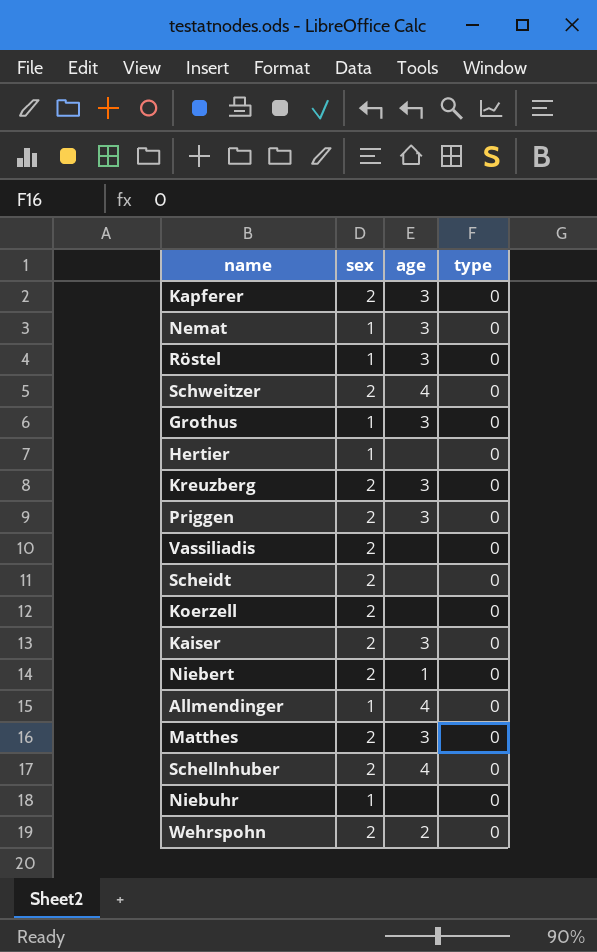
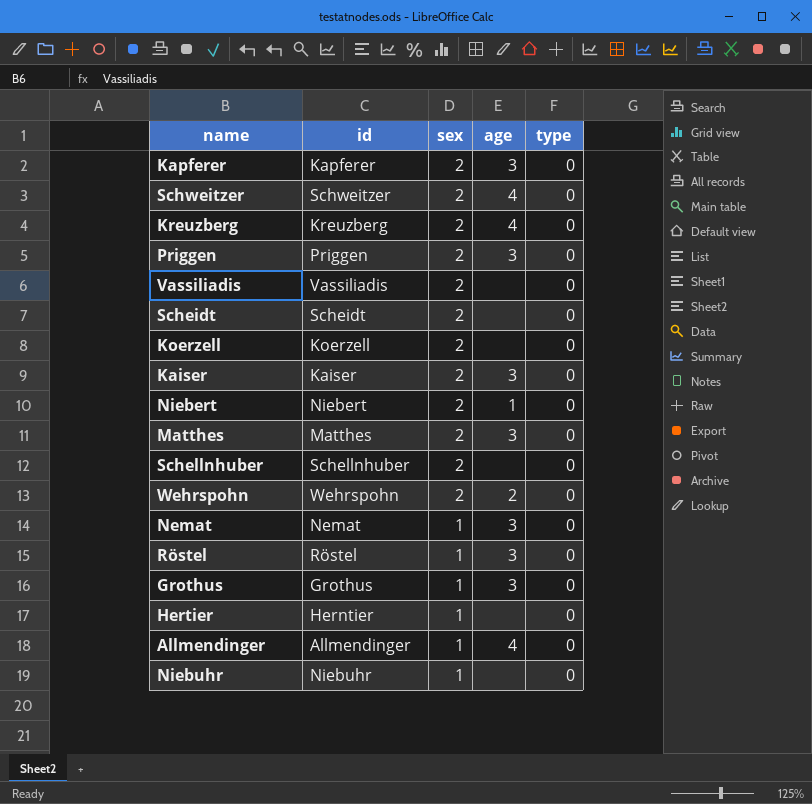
row order: none -> sex descending
column id | position: none -> 2
Kreuzberg | age: 3 -> 4
Schellnhuber | age: 4 -> none

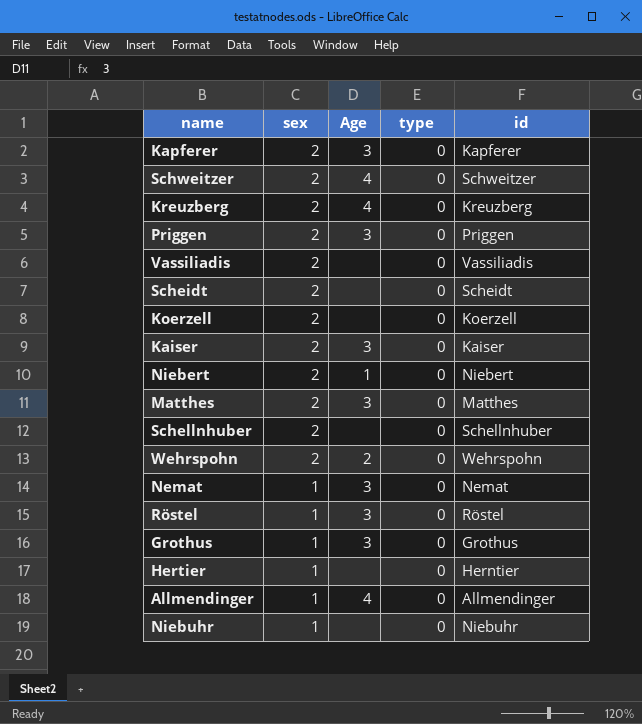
column name: age -> Age
column id | position: 2 -> 5

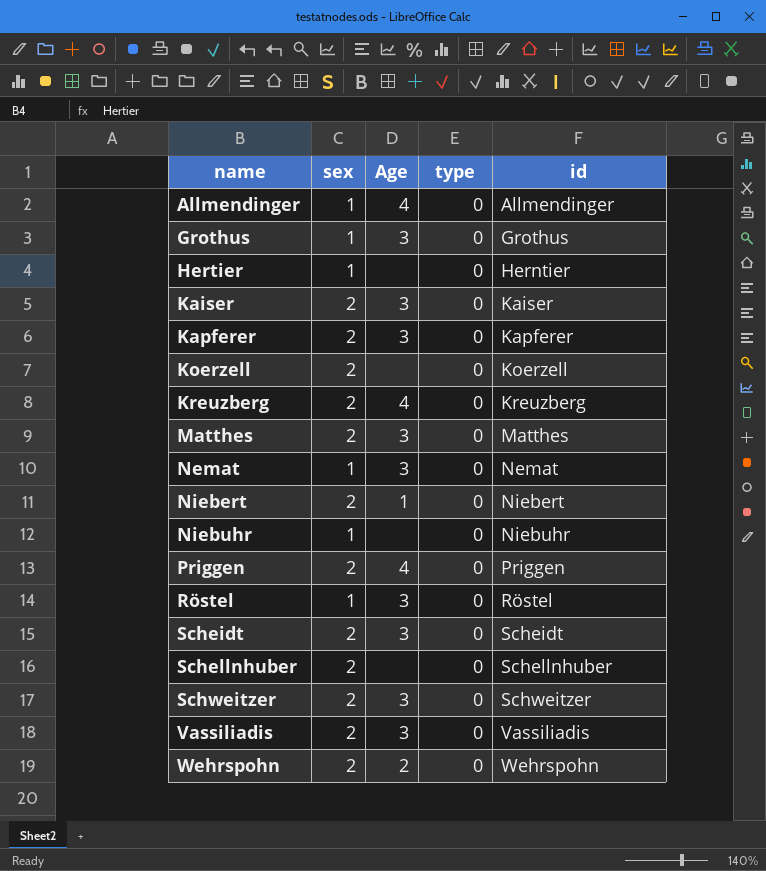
row order: sex descending -> name ascending
Priggen | Age: 3 -> 4
Scheidt | Age: none -> 3
Schweitzer | Age: 4 -> 3
Vassiliadis | Age: none -> 3

